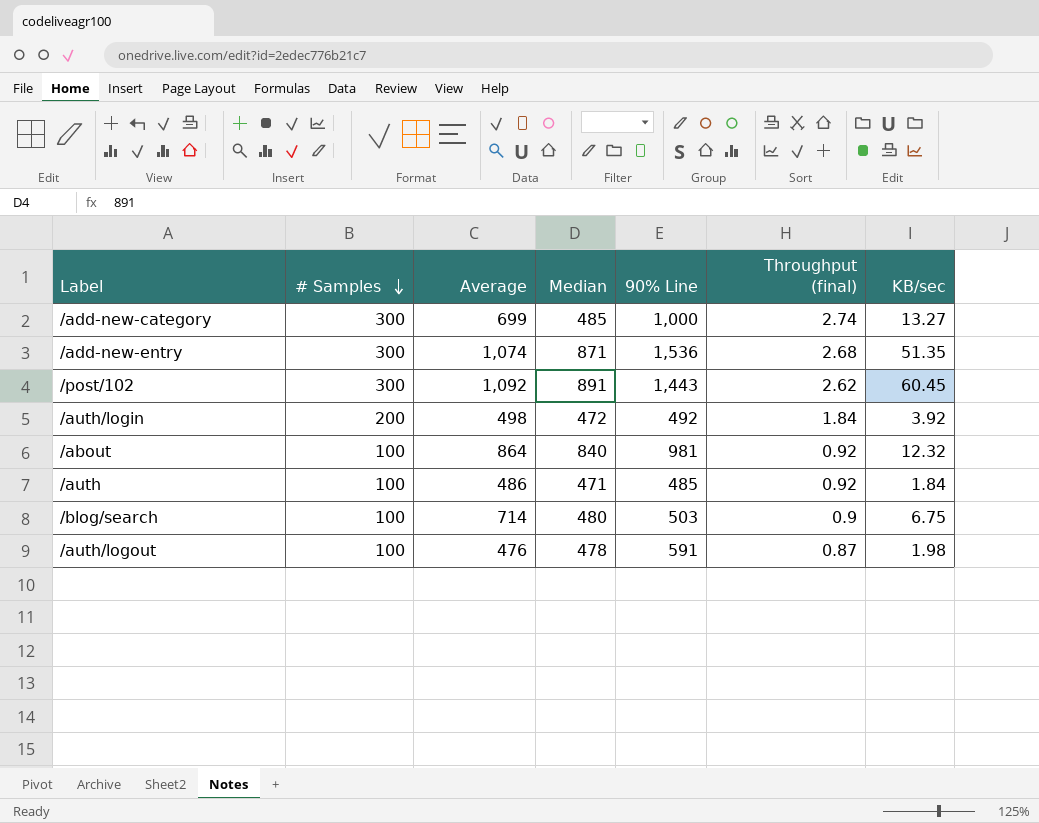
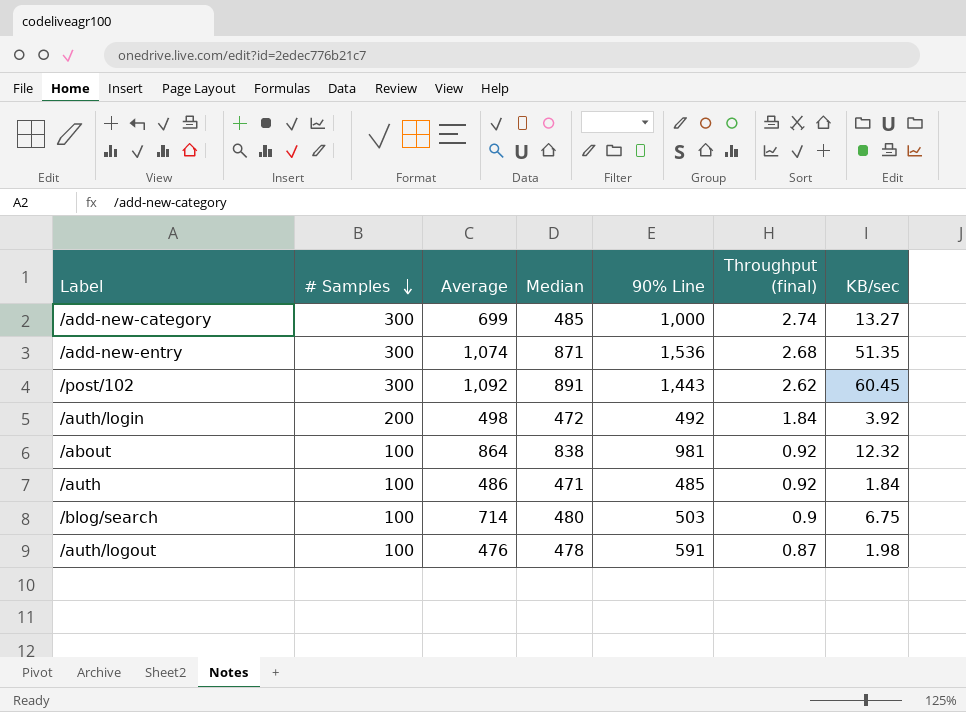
/about | Median: 840 -> 838

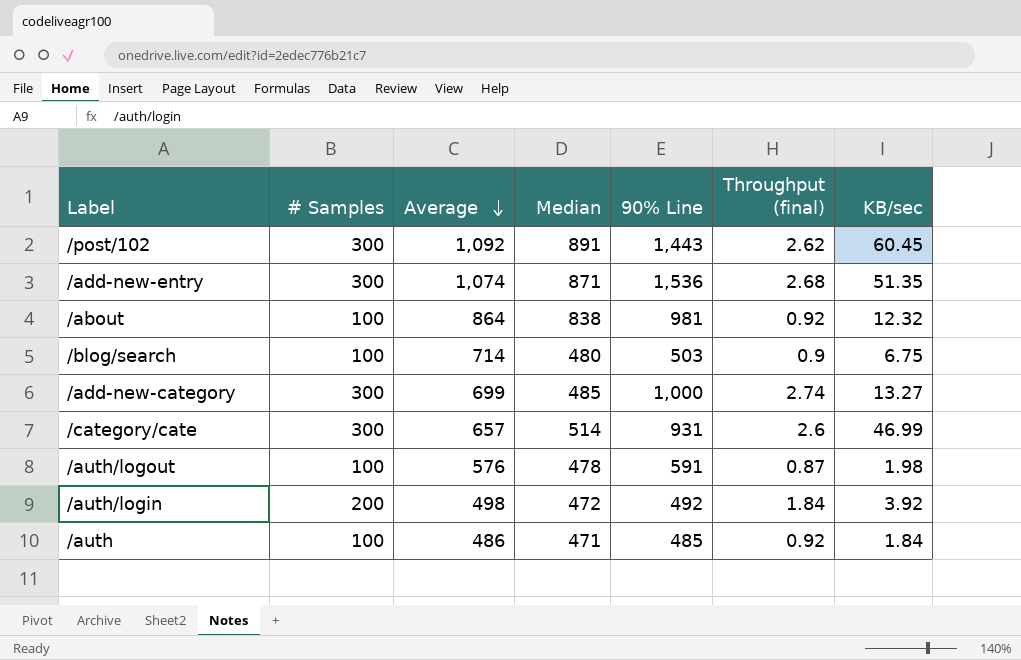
row order: # Samples descending -> Average descending
row /category/cate: none -> 300 | 657 | 514 | 931 | 2.6 | 46.99
/auth/logout | Average: 476 -> 576

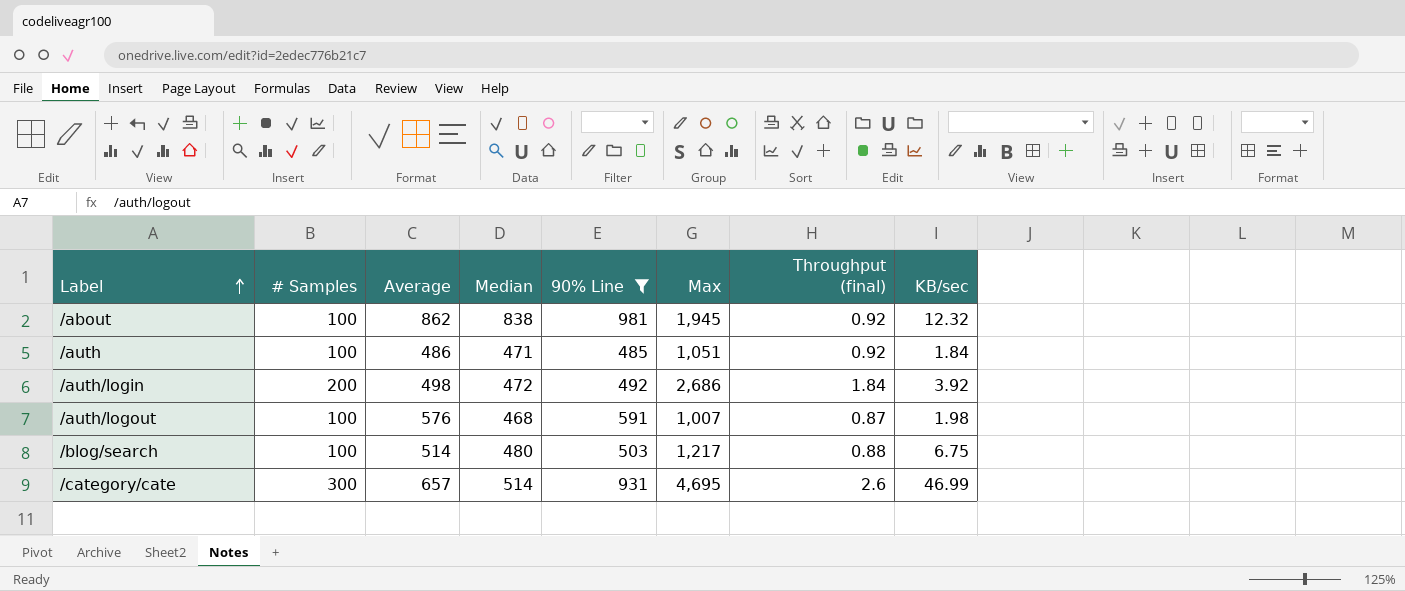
filter: none -> 90% Line <= 981
row order: Average descending -> Label ascending
column Max | position: none -> 6
/about | Average: 864 -> 862
/auth/logout | Median: 478 -> 468
/blog/search | Average: 714 -> 514
/blog/search | Throughput (final): 0.9 -> 0.88

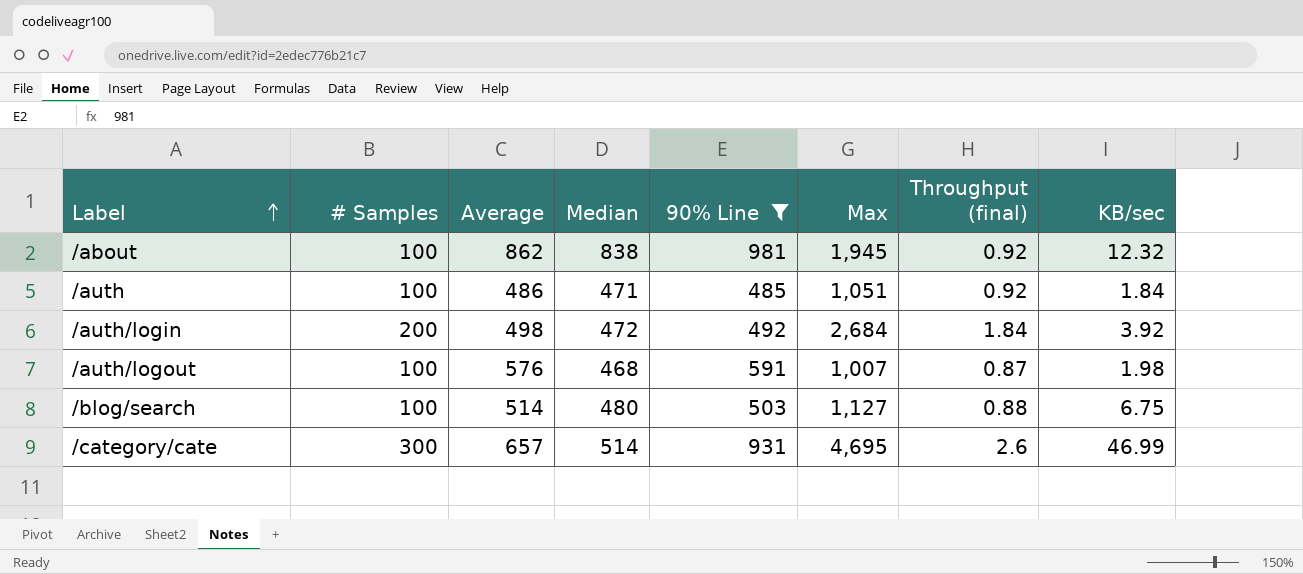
/auth/login | Max: 2,686 -> 2,684
/blog/search | Max: 1,217 -> 1,127

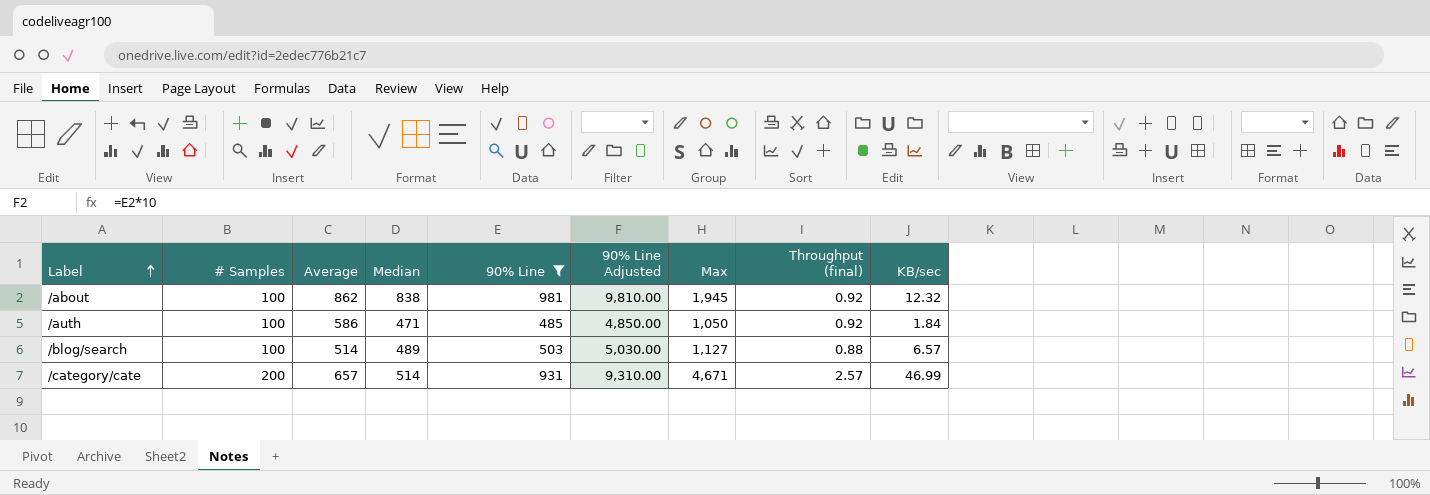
column 90% Line Adjusted | formula: none -> [90% Line] * 10
row /auth/login: 200 | 498 | 472 | 492 | 2,684 | 1.84 | 3.92 -> none
row /auth/logout: 100 | 576 | 468 | 591 | 1,007 | 0.87 | 1.98 -> none
/auth | Average: 486 -> 586
/auth | Max: 1,051 -> 1,050
/blog/search | Median: 480 -> 489
/blog/search | KB/sec: 6.75 -> 6.57
/category/cate | # Samples: 300 -> 200
/category/cate | Max: 4,695 -> 4,671
/category/cate | Throughput (final): 2.6 -> 2.57

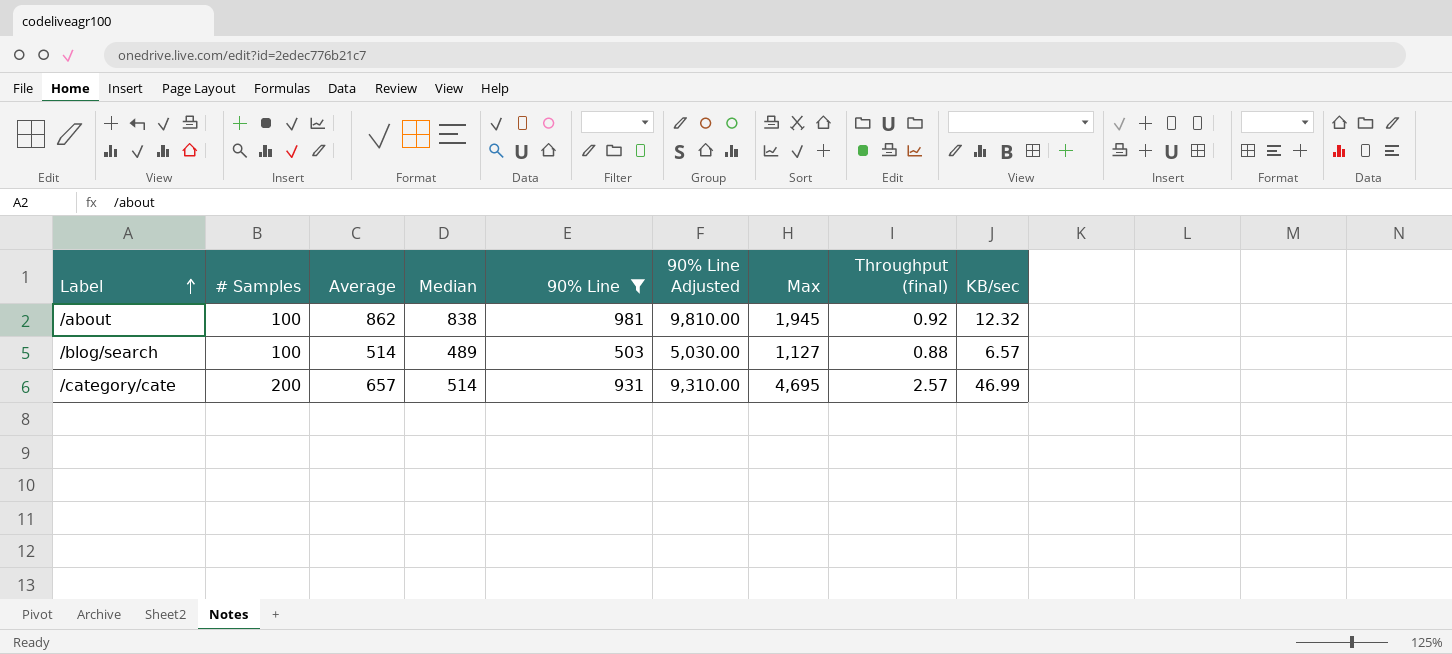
row /auth: 100 | 586 | 471 | 485 | 4,850.00 | 1,050 | 0.92 | 1.84 -> none
/category/cate | Max: 4,671 -> 4,695

